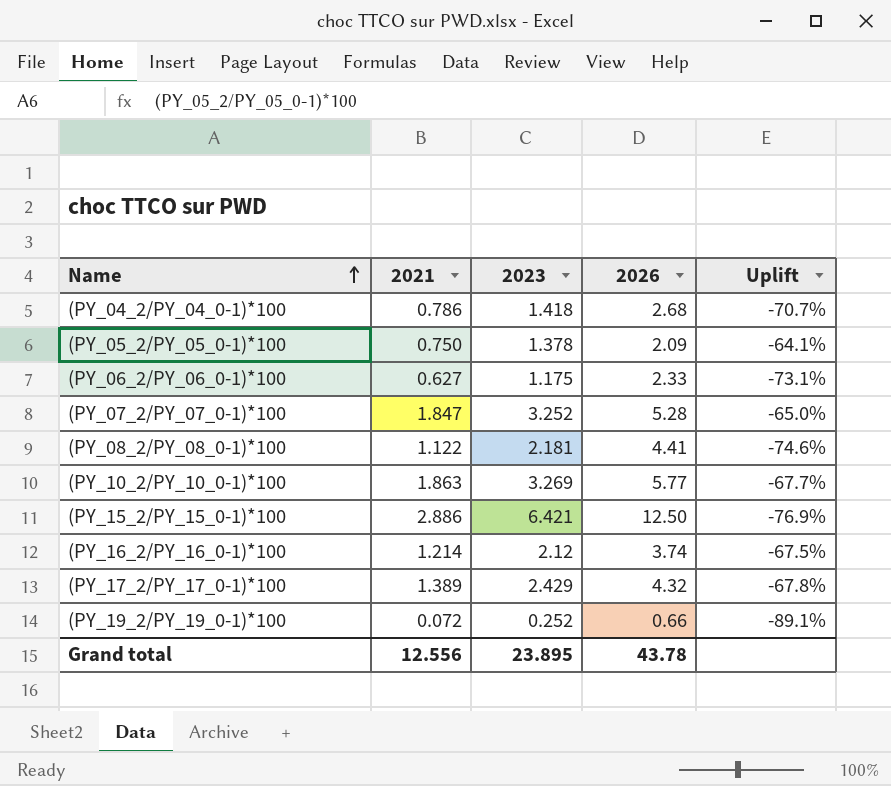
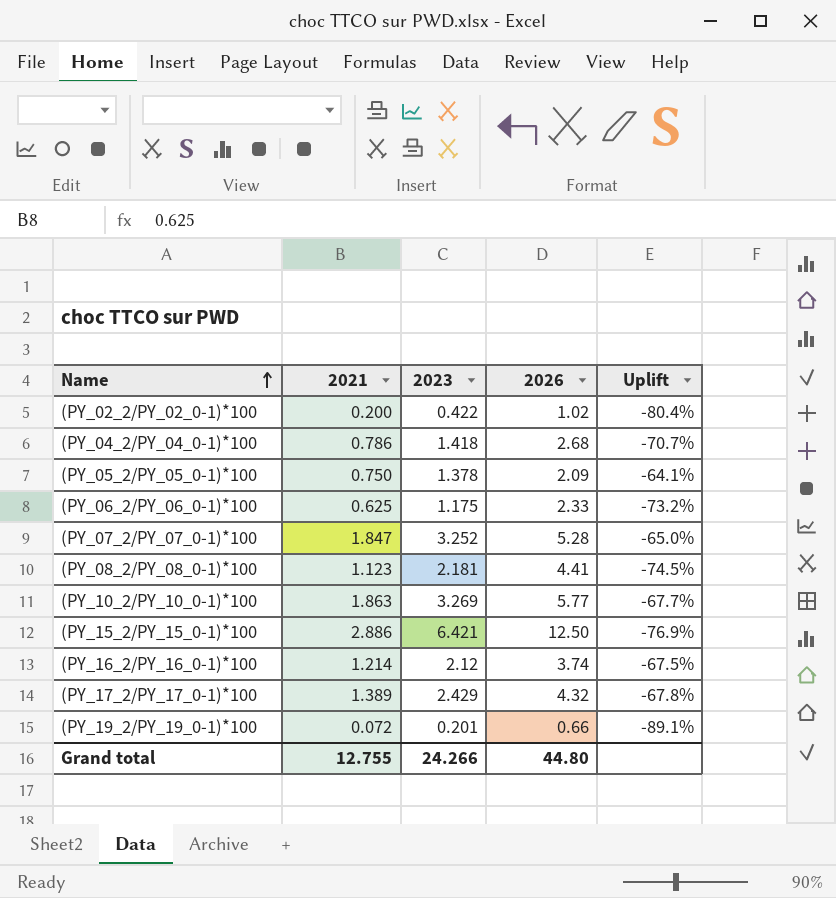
row (PY_02_2/PY_02_0-1)*100: none -> 0.200 | 0.422 | 1.02 | -80.4%
(PY_06_2/PY_06_0-1)*100 | 2021: 0.627 -> 0.625
(PY_06_2/PY_06_0-1)*100 | Uplift: -73.1% -> -73.2%
(PY_08_2/PY_08_0-1)*100 | 2021: 1.122 -> 1.123
(PY_08_2/PY_08_0-1)*100 | Uplift: -74.6% -> -74.5%
(PY_19_2/PY_19_0-1)*100 | 2023: 0.252 -> 0.201
Grand total | 2021: 12.556 -> 12.755
Grand total | 2023: 23.895 -> 24.266
Grand total | 2026: 43.78 -> 44.80

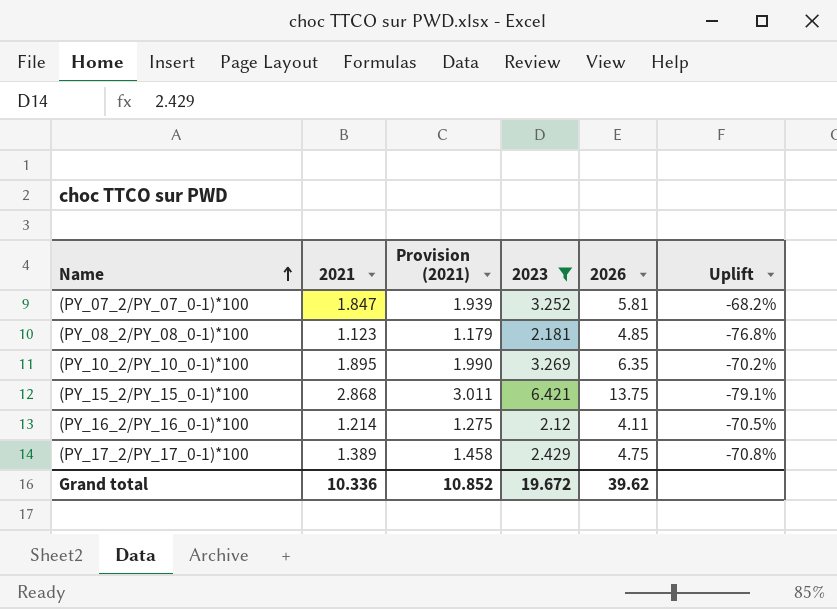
filter: none -> 2023 >= 2.12
column Provision (2021) | formula: none -> [2021] * 1.05
(PY_07_2/PY_07_0-1)*100 | 2026: 5.28 -> 5.81
(PY_07_2/PY_07_0-1)*100 | Uplift: -65.0% -> -68.2%
(PY_08_2/PY_08_0-1)*100 | 2026: 4.41 -> 4.85
(PY_08_2/PY_08_0-1)*100 | Uplift: -74.5% -> -76.8%
(PY_10_2/PY_10_0-1)*100 | 2021: 1.863 -> 1.895
(PY_10_2/PY_10_0-1)*100 | 2026: 5.77 -> 6.35
(PY_10_2/PY_10_0-1)*100 | Uplift: -67.7% -> -70.2%
(PY_15_2/PY_15_0-1)*100 | 2021: 2.886 -> 2.868
(PY_15_2/PY_15_0-1)*100 | 2026: 12.50 -> 13.75
(PY_15_2/PY_15_0-1)*100 | Uplift: -76.9% -> -79.1%
(PY_16_2/PY_16_0-1)*100 | 2026: 3.74 -> 4.11
(PY_16_2/PY_16_0-1)*100 | Uplift: -67.5% -> -70.5%
(PY_17_2/PY_17_0-1)*100 | 2026: 4.32 -> 4.75
(PY_17_2/PY_17_0-1)*100 | Uplift: -67.8% -> -70.8%
Grand total | 2021: 12.755 -> 10.336
Grand total | 2023: 24.266 -> 19.672
Grand total | 2026: 44.80 -> 39.62

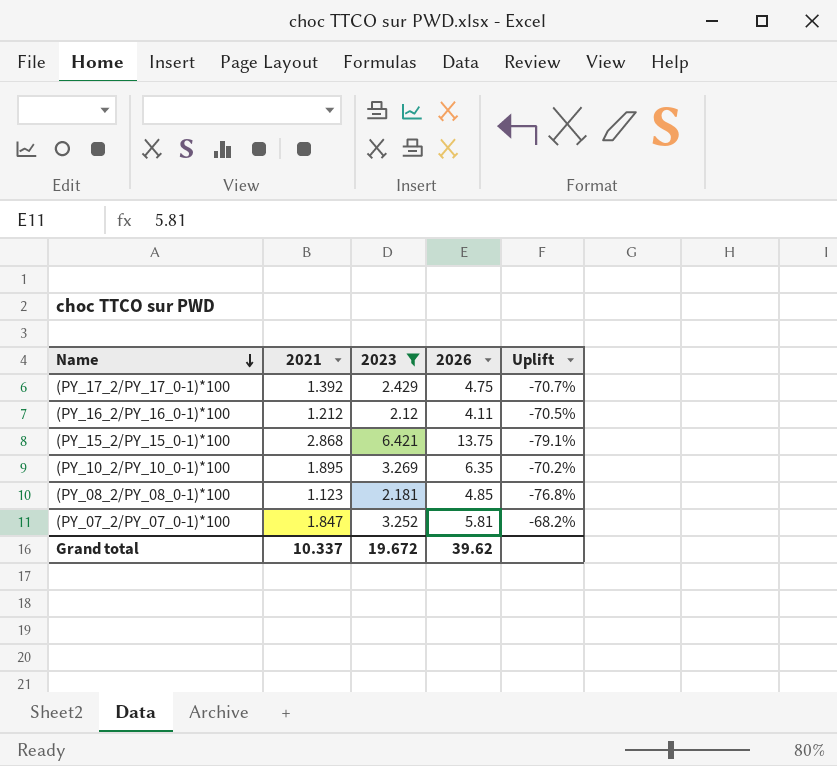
row order: Name ascending -> Name descending
column Provision (2021) | formula: [2021] * 1.05 -> none
(PY_17_2/PY_17_0-1)*100 | 2021: 1.389 -> 1.392
(PY_17_2/PY_17_0-1)*100 | Uplift: -70.8% -> -70.7%
(PY_16_2/PY_16_0-1)*100 | 2021: 1.214 -> 1.212
Grand total | 2021: 10.336 -> 10.337

